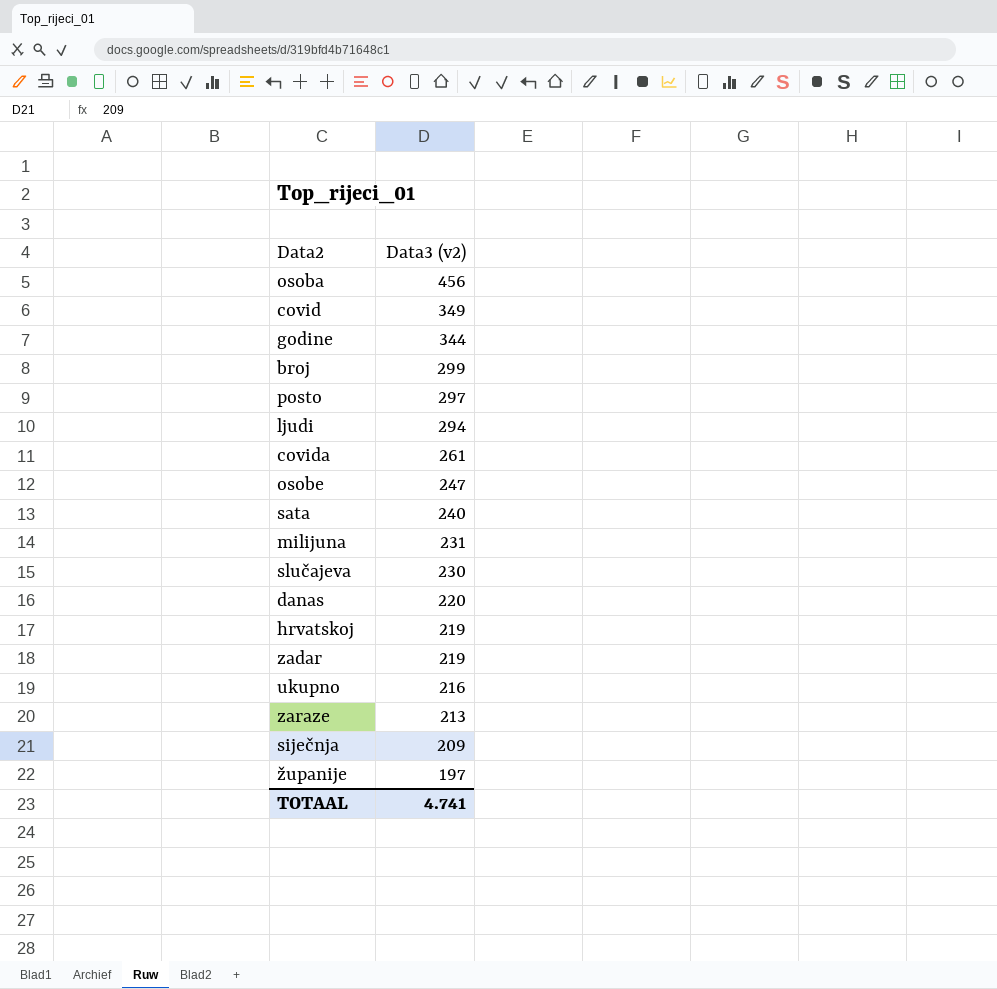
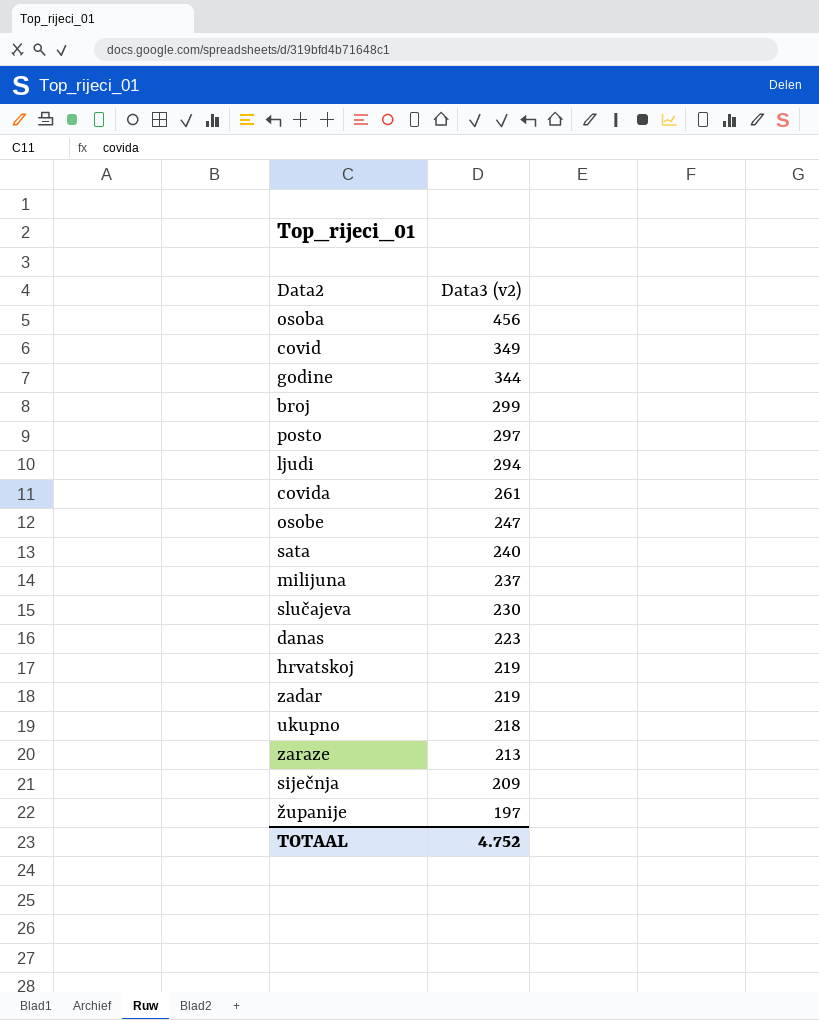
milijuna | Data3 (v2): 231 -> 237
danas | Data3 (v2): 220 -> 223
ukupno | Data3 (v2): 216 -> 218
TOTAAL | Data3 (v2): 4.741 -> 4.752

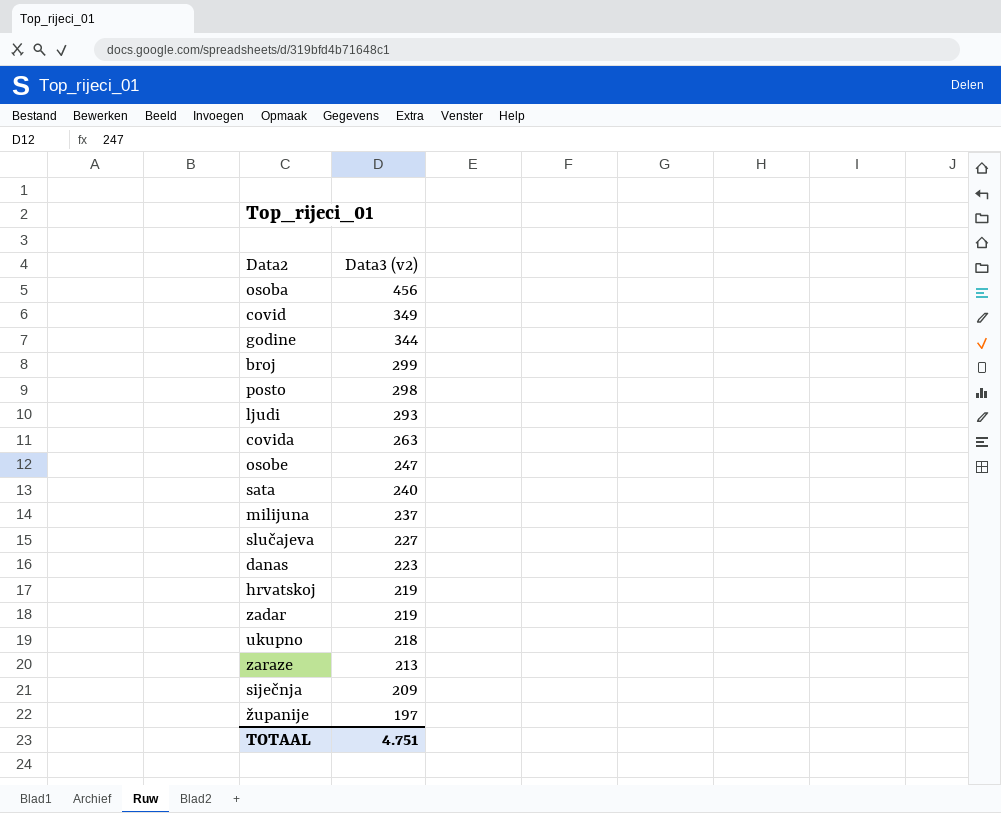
posto | Data3 (v2): 297 -> 298
ljudi | Data3 (v2): 294 -> 293
covida | Data3 (v2): 261 -> 263
slučajeva | Data3 (v2): 230 -> 227
TOTAAL | Data3 (v2): 4.752 -> 4.751

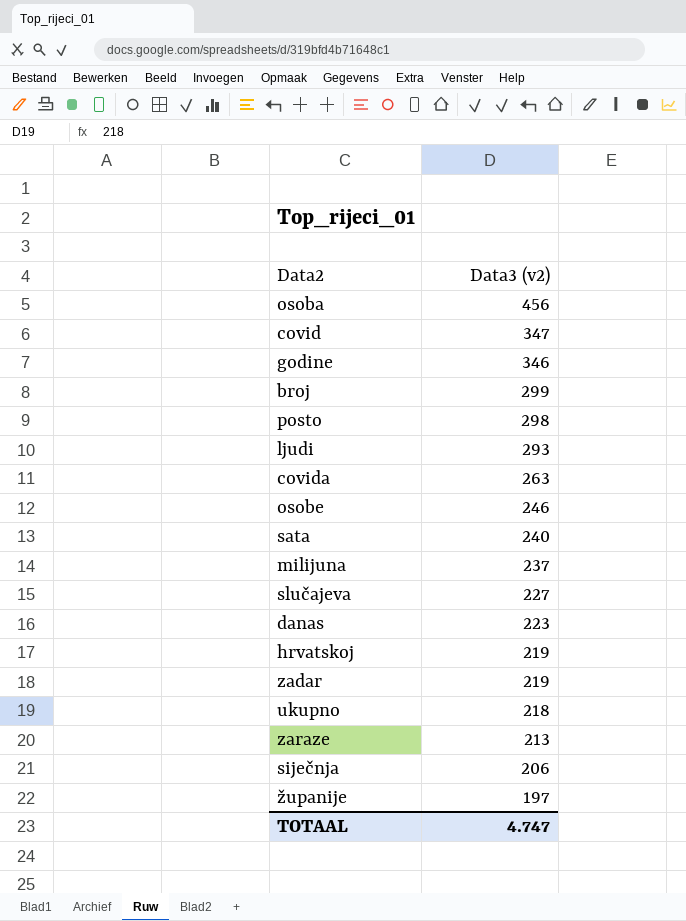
covid | Data3 (v2): 349 -> 347
godine | Data3 (v2): 344 -> 346
osobe | Data3 (v2): 247 -> 246
siječnja | Data3 (v2): 209 -> 206
TOTAAL | Data3 (v2): 4.751 -> 4.747

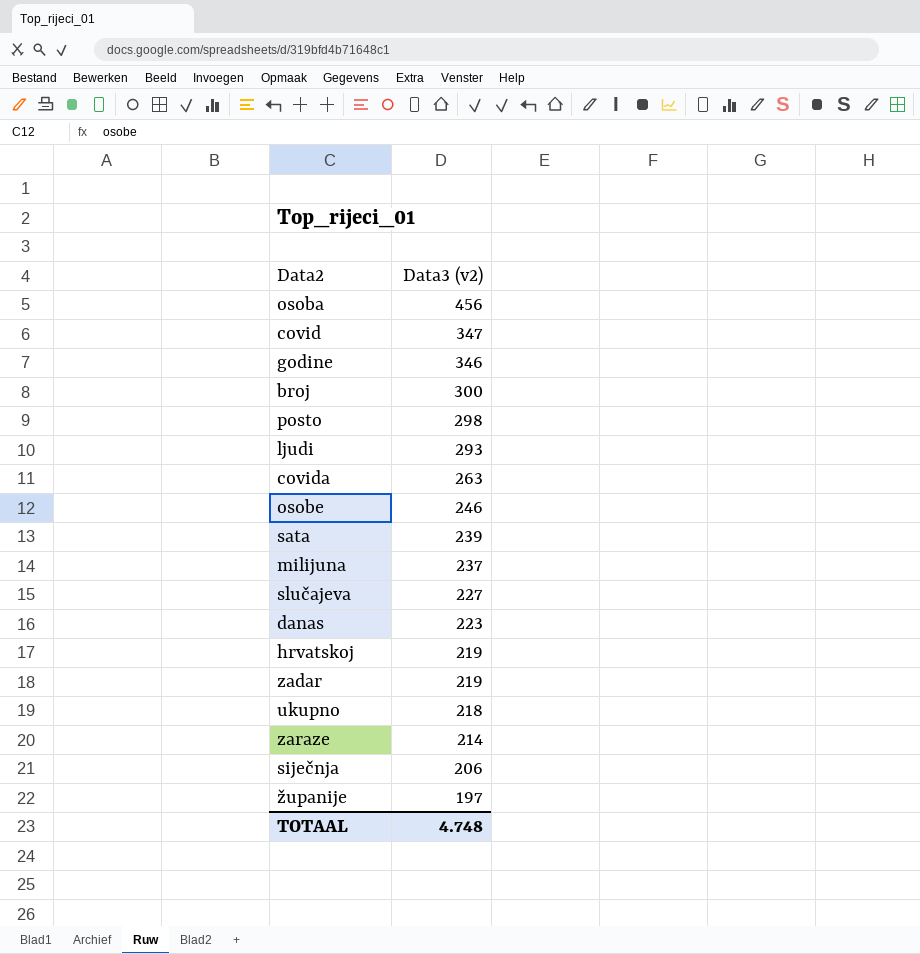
broj | Data3 (v2): 299 -> 300
sata | Data3 (v2): 240 -> 239
zaraze | Data3 (v2): 213 -> 214
TOTAAL | Data3 (v2): 4.747 -> 4.748

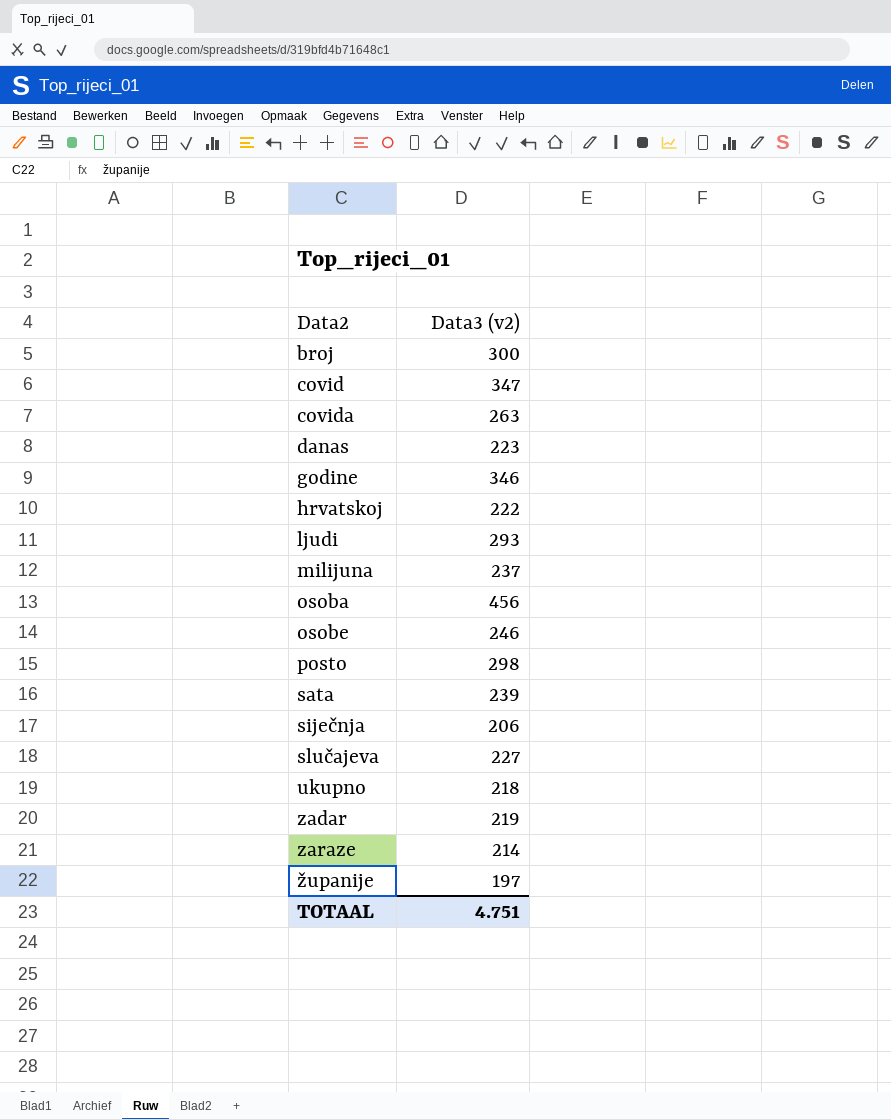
row order: Data3 (v2) descending -> Data2 ascending
hrvatskoj | Data3 (v2): 219 -> 222
TOTAAL | Data3 (v2): 4.748 -> 4.751

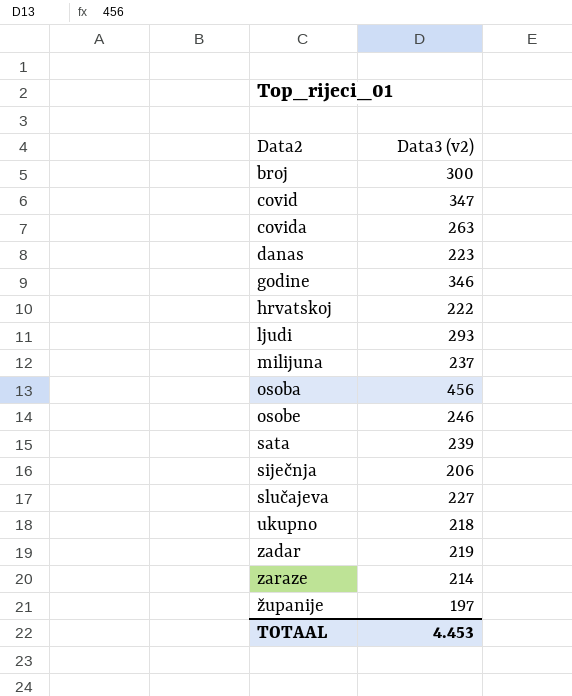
row posto: 298 -> none
TOTAAL | Data3 (v2): 4.751 -> 4.453

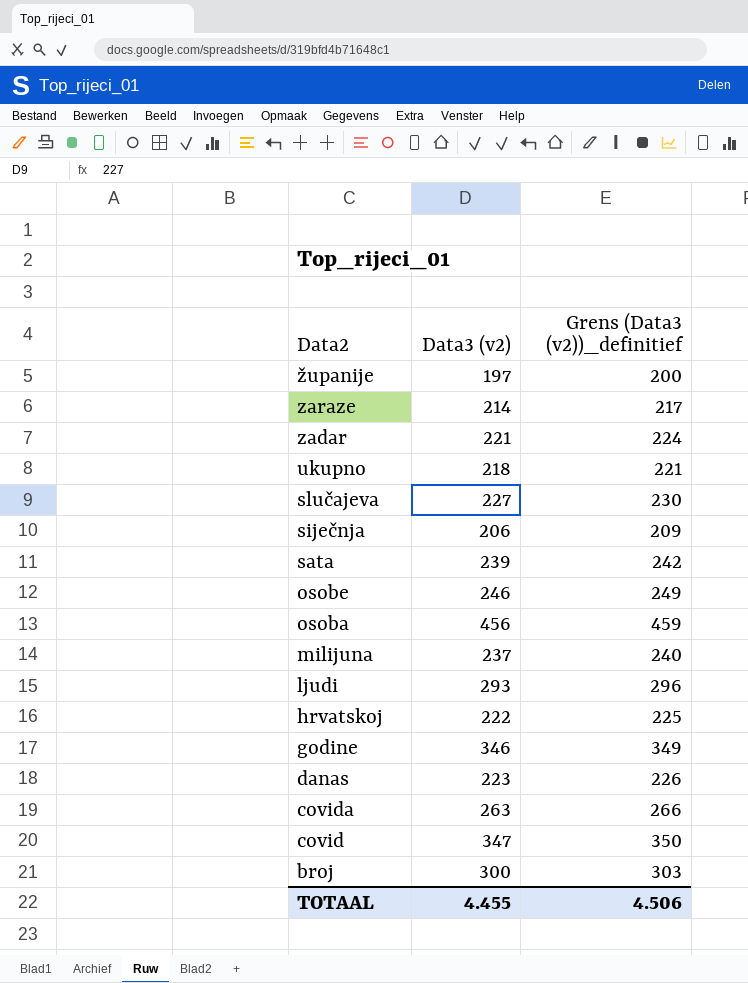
row order: Data2 ascending -> Data2 descending
column Grens (Data3 (v2))_definitief | formula: none -> [Data3 (v2)] + 3
zadar | Data3 (v2): 219 -> 221
TOTAAL | Data3 (v2): 4.453 -> 4.455

